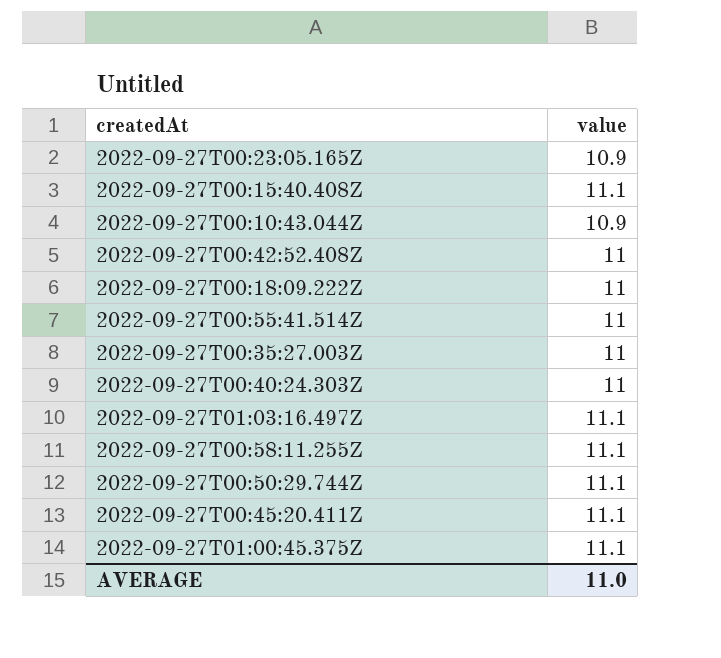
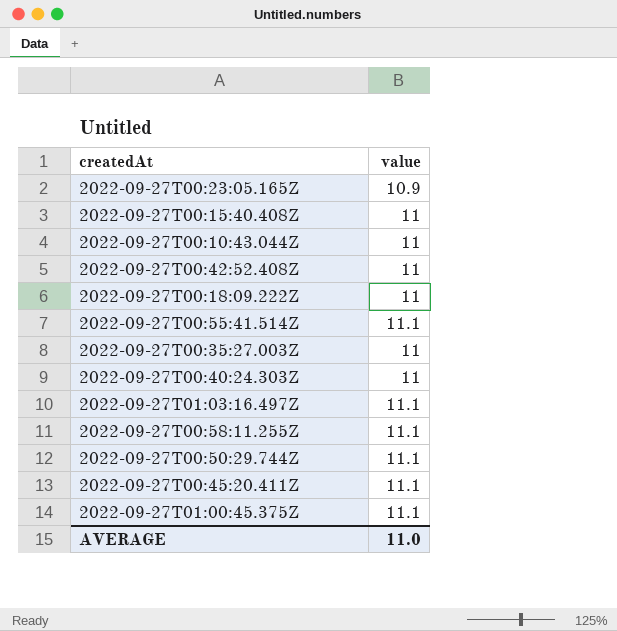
2022-09-27T00:15:40.408Z | value: 11.1 -> 11
2022-09-27T00:10:43.044Z | value: 10.9 -> 11
2022-09-27T00:55:41.514Z | value: 11 -> 11.1

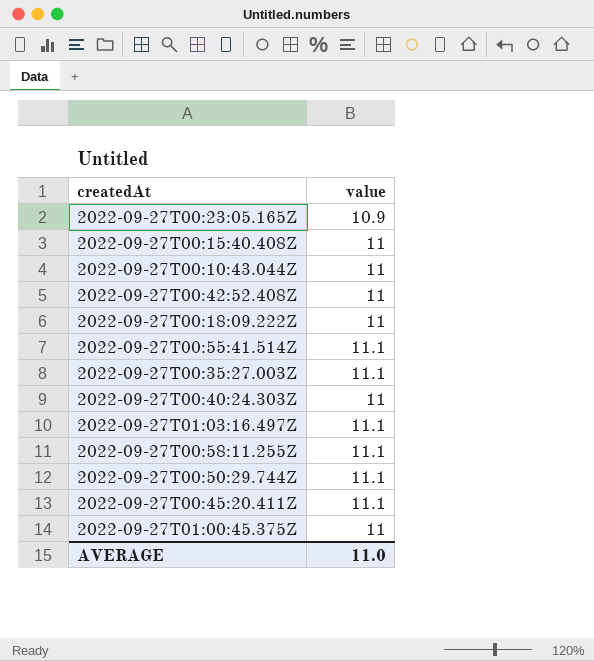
2022-09-27T00:35:27.003Z | value: 11 -> 11.1
2022-09-27T01:00:45.375Z | value: 11.1 -> 11

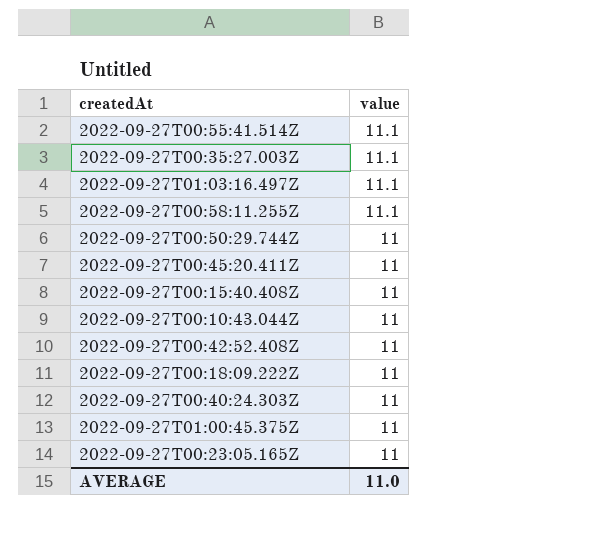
row order: none -> value descending
2022-09-27T00:50:29.744Z | value: 11.1 -> 11
2022-09-27T00:45:20.411Z | value: 11.1 -> 11
2022-09-27T00:23:05.165Z | value: 10.9 -> 11

